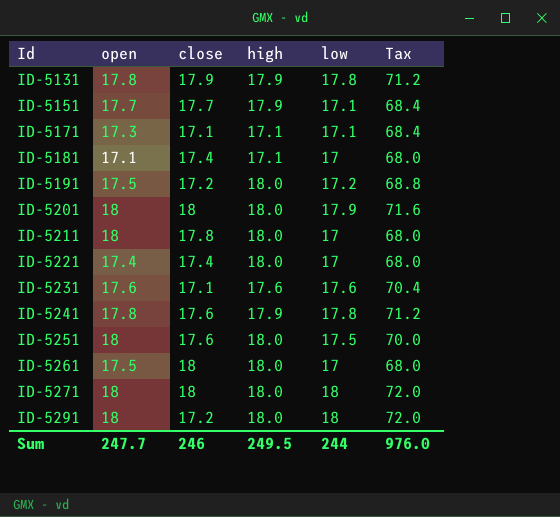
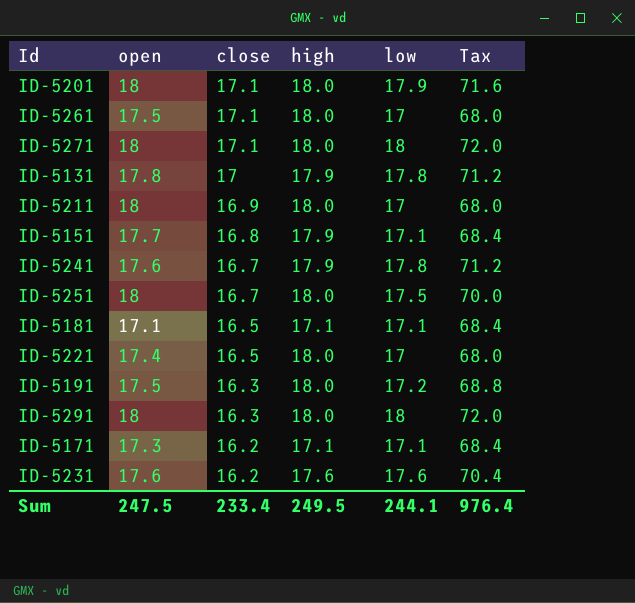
row order: Id ascending -> close descending
ID-5201 | close: 18 -> 17.1
ID-5261 | close: 18 -> 17.1
ID-5271 | close: 18 -> 17.1
ID-5131 | close: 17.9 -> 17
ID-5211 | close: 17.8 -> 16.9
ID-5151 | close: 17.7 -> 16.8
ID-5241 | open: 17.8 -> 17.6
ID-5241 | close: 17.6 -> 16.7
ID-5251 | close: 17.6 -> 16.7
ID-5181 | close: 17.4 -> 16.5
ID-5181 | low: 17 -> 17.1
ID-5181 | Tax: 68.0 -> 68.4
ID-5221 | close: 17.4 -> 16.5
ID-5191 | close: 17.2 -> 16.3
ID-5291 | close: 17.2 -> 16.3
ID-5171 | close: 17.1 -> 16.2
ID-5231 | close: 17.1 -> 16.2
Sum | open: 247.7 -> 247.5
Sum | close: 246 -> 233.4
Sum | low: 244 -> 244.1
Sum | Tax: 976.0 -> 976.4

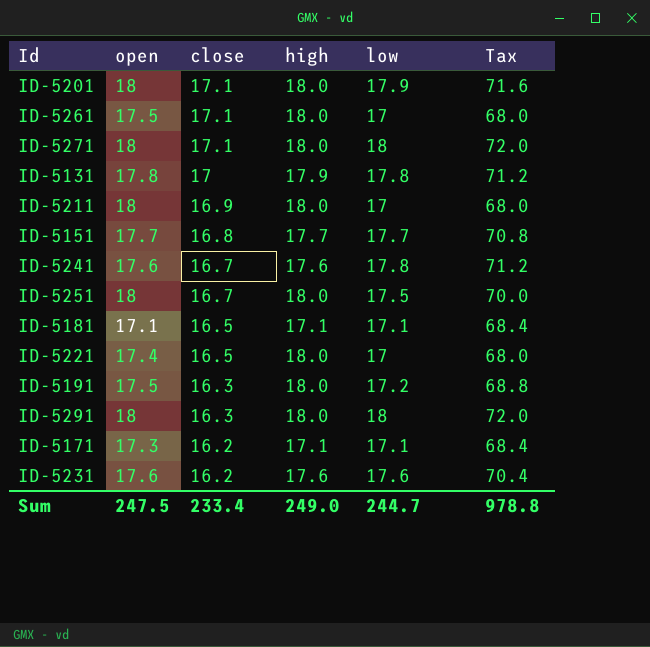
ID-5151 | high: 17.9 -> 17.7
ID-5151 | low: 17.1 -> 17.7
ID-5151 | Tax: 68.4 -> 70.8
ID-5241 | high: 17.9 -> 17.6
Sum | high: 249.5 -> 249.0
Sum | low: 244.1 -> 244.7
Sum | Tax: 976.4 -> 978.8

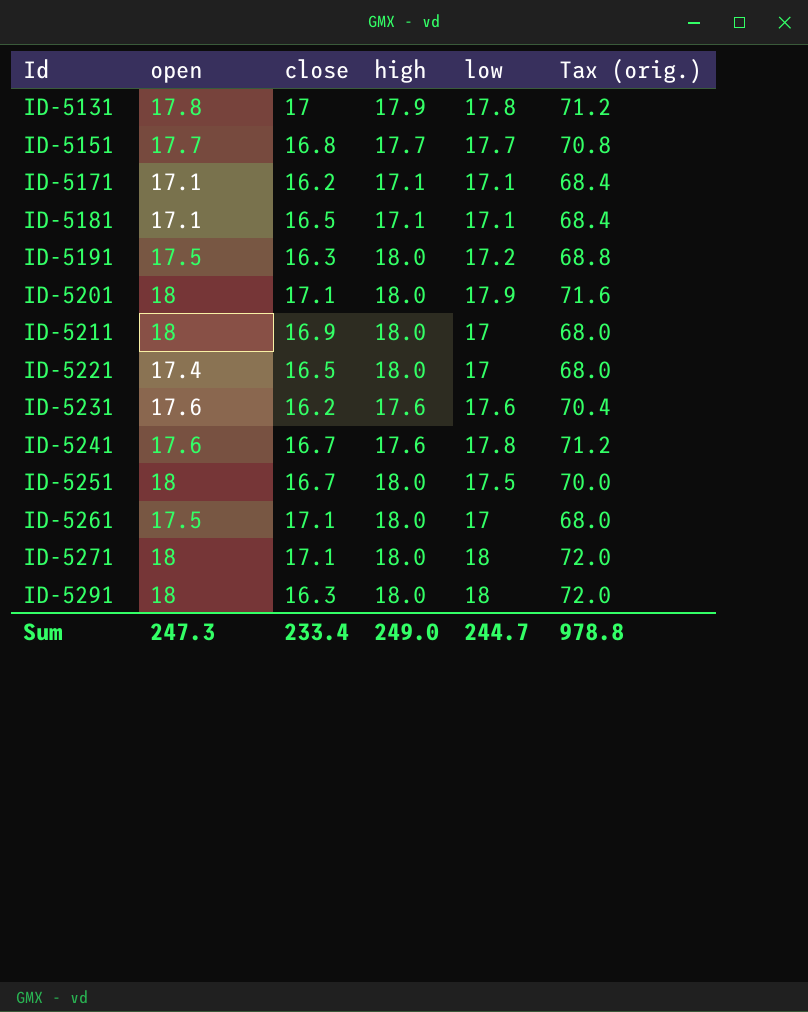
row order: close descending -> Id ascending
column name: Tax -> Tax (orig.)
ID-5171 | open: 17.3 -> 17.1
Sum | open: 247.5 -> 247.3

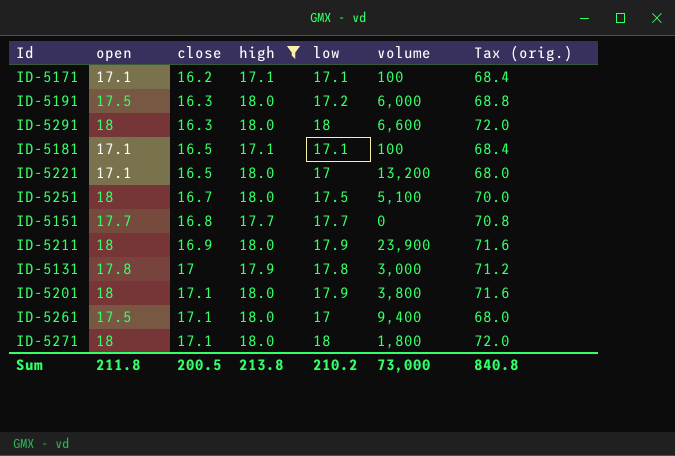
filter: none -> high != 17.6
row order: Id ascending -> close ascending
column volume | position: none -> 6
ID-5221 | open: 17.4 -> 17.1
ID-5211 | low: 17 -> 17.9
ID-5211 | Tax (orig.): 68.0 -> 71.6
Sum | open: 247.3 -> 211.8
Sum | close: 233.4 -> 200.5
Sum | high: 249.0 -> 213.8
Sum | low: 244.7 -> 210.2
Sum | Tax (orig.): 978.8 -> 840.8

